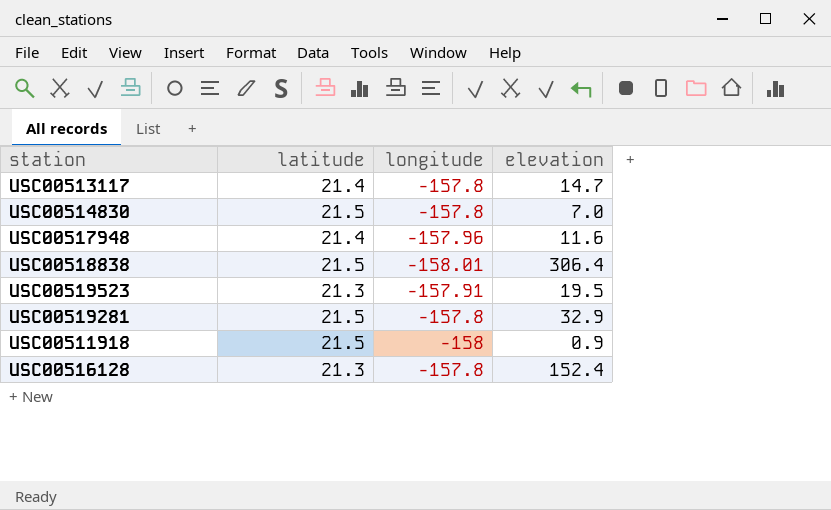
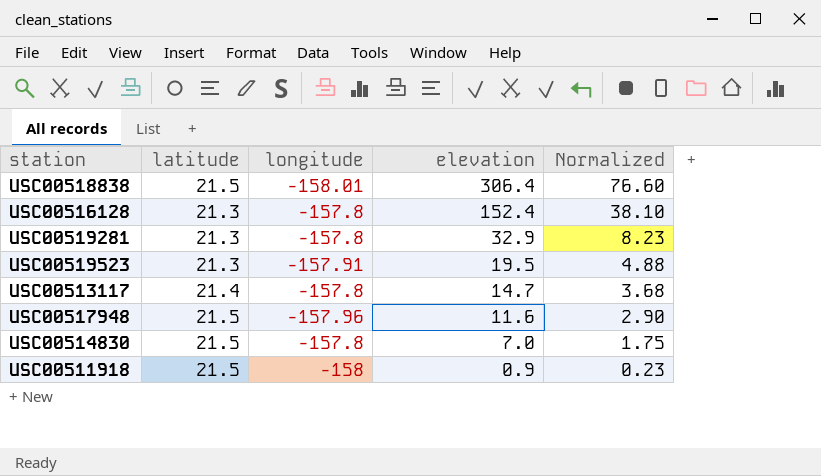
row order: none -> elevation descending
column Normalized | formula: none -> [elevation] * 0.25
USC00519281 | latitude: 21.5 -> 21.3
USC00517948 | latitude: 21.4 -> 21.5

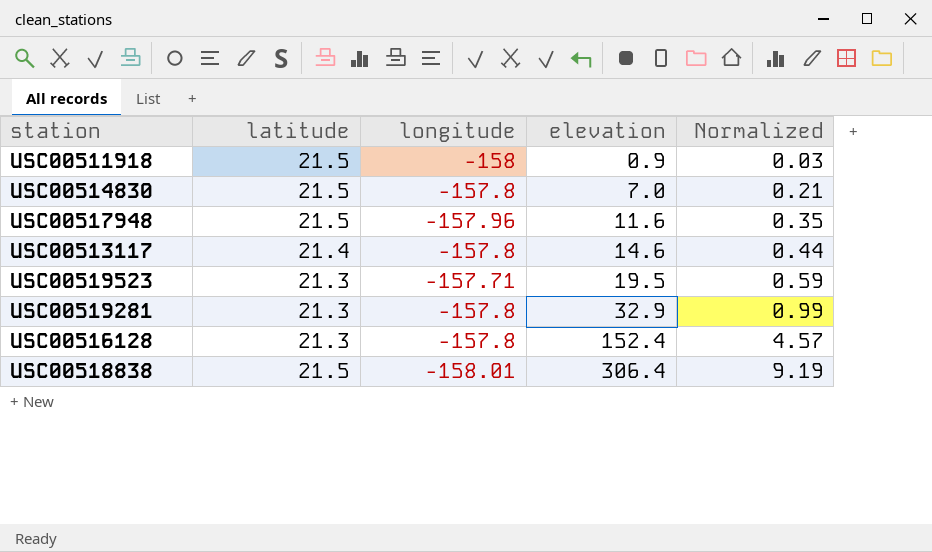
row order: elevation descending -> elevation ascending
column Normalized | formula: [elevation] * 0.25 -> [elevation] * 0.03
USC00513117 | elevation: 14.7 -> 14.6
USC00519523 | longitude: -157.91 -> -157.71

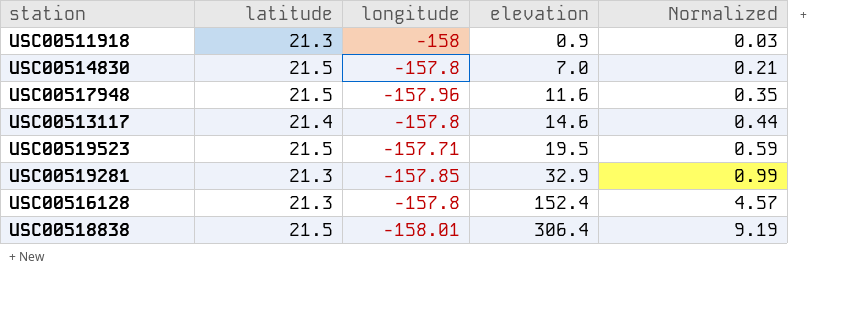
USC00511918 | latitude: 21.5 -> 21.3
USC00519523 | latitude: 21.3 -> 21.5
USC00519281 | longitude: -157.8 -> -157.85

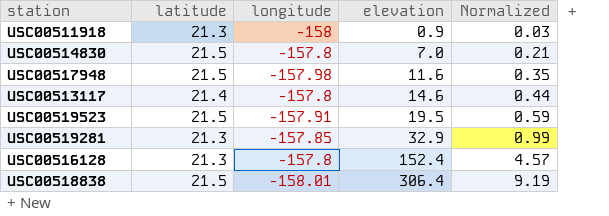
USC00517948 | longitude: -157.96 -> -157.98
USC00519523 | longitude: -157.71 -> -157.91

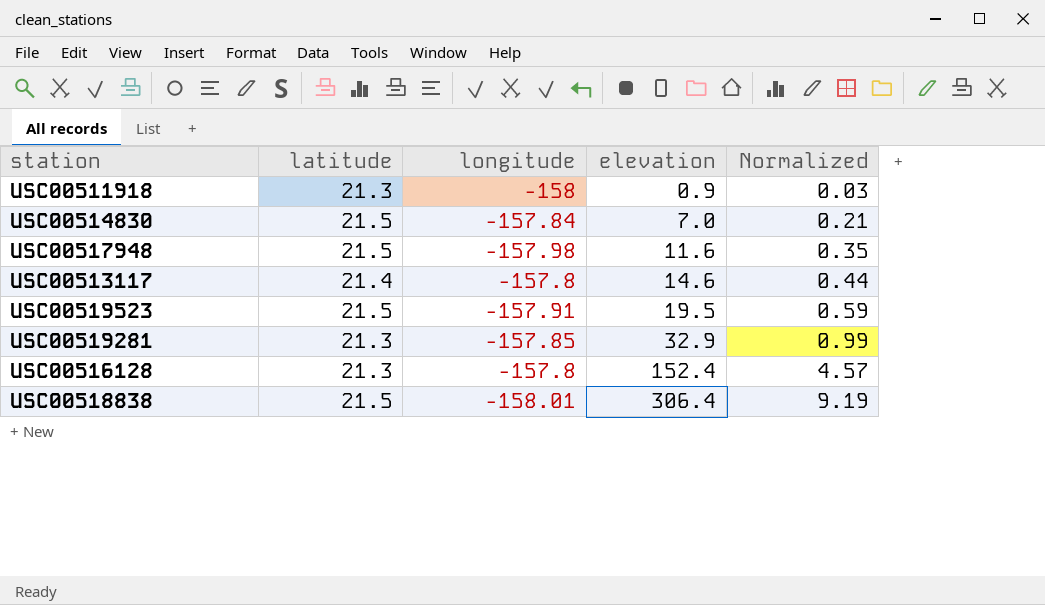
USC00514830 | longitude: -157.8 -> -157.84

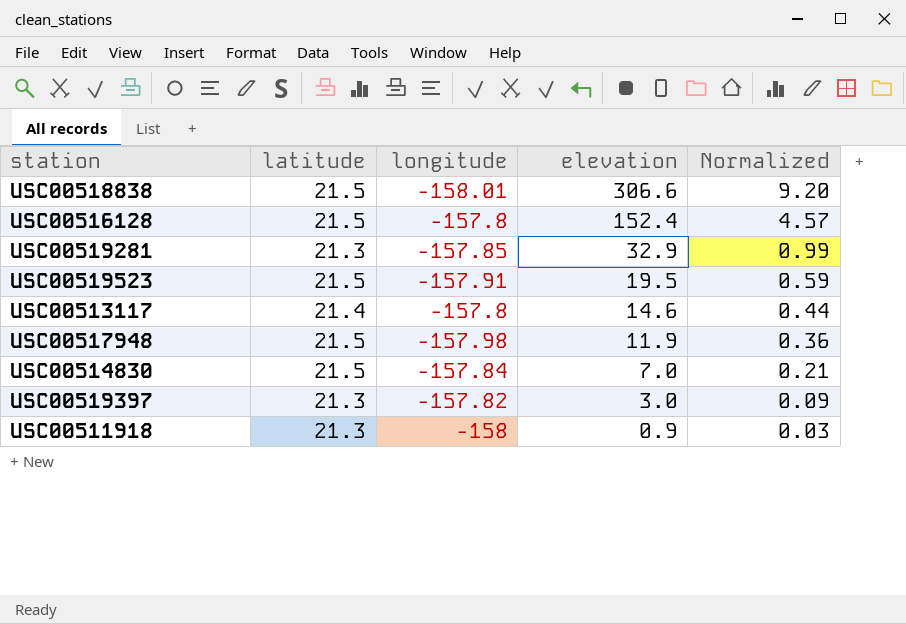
row order: elevation ascending -> elevation descending
USC00518838 | elevation: 306.4 -> 306.6
USC00518838 | Normalized: 9.19 -> 9.20
USC00516128 | latitude: 21.3 -> 21.5
USC00517948 | elevation: 11.6 -> 11.9
USC00517948 | Normalized: 0.35 -> 0.36
row USC00519397: none -> 21.3 | -157.82 | 3.0 | 0.09

